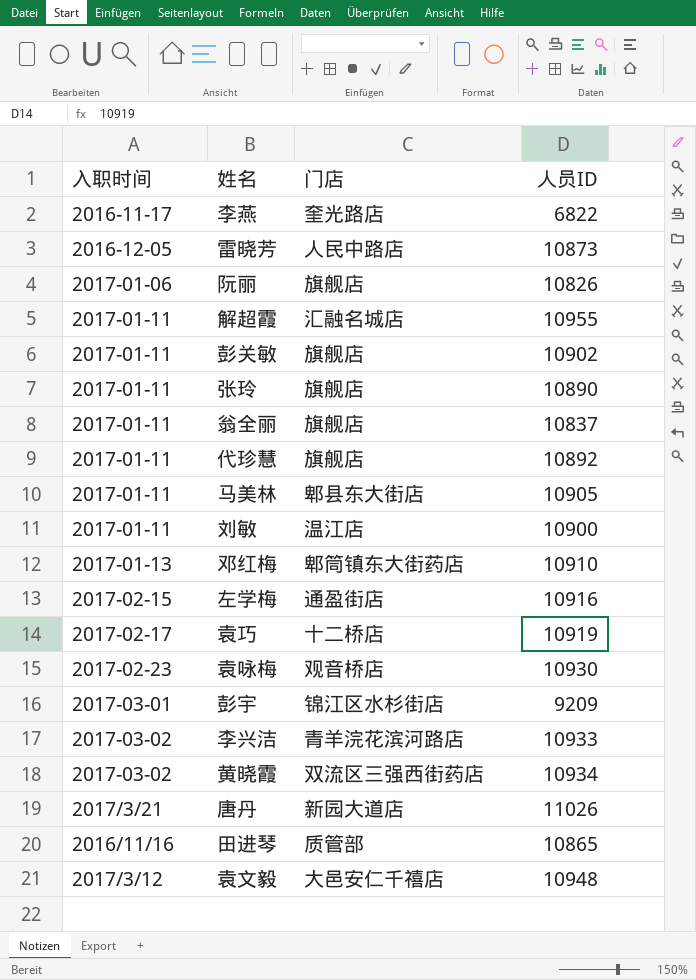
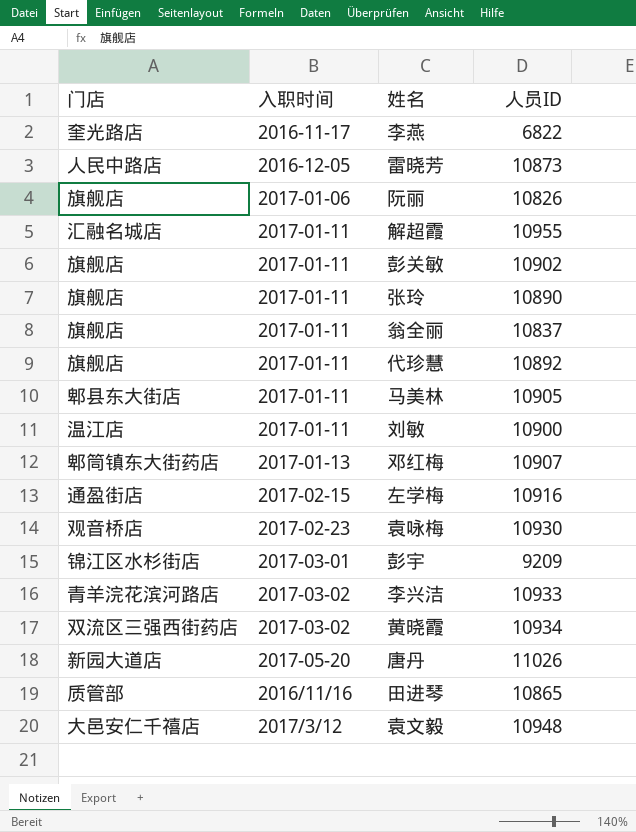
column 门店 | position: 3 -> 1
row 袁巧: 2017-02-17 | 十二桥店 | 10919 -> none
邓红梅 | 人员ID: 10910 -> 10907
唐丹 | 入职时间: 2017/3/21 -> 2017-05-20

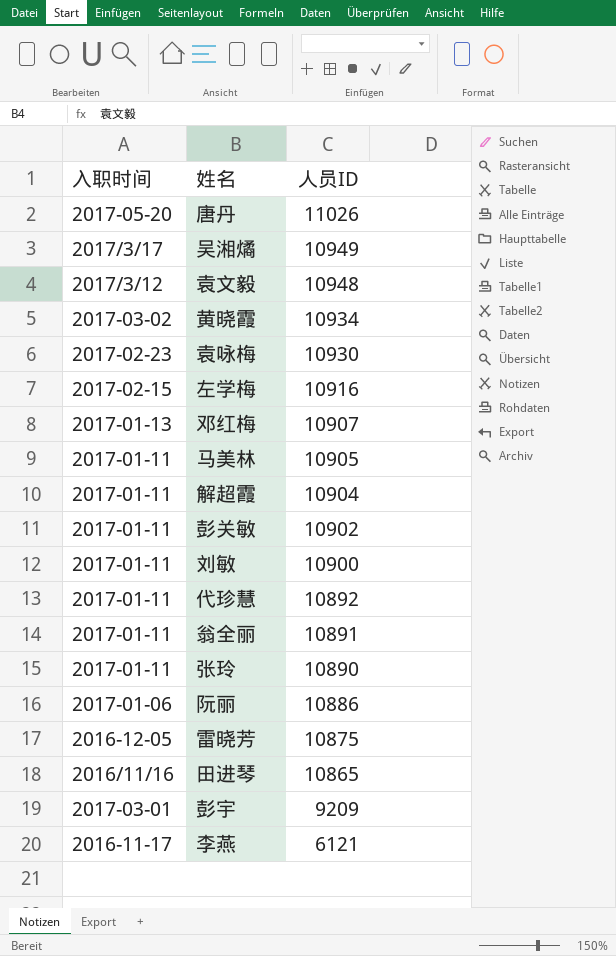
row order: none -> 人员ID descending
column 门店 | position: 1 -> none
row 李兴洁: 青羊浣花滨河路店 | 2017-03-02 | 10933 -> none
row 吴湘燏: none -> 2017/3/17 | 10949
解超霞 | 人员ID: 10955 -> 10904
翁全丽 | 人员ID: 10837 -> 10891
阮丽 | 人员ID: 10826 -> 10886
雷晓芳 | 人员ID: 10873 -> 10875
李燕 | 人员ID: 6822 -> 6121

